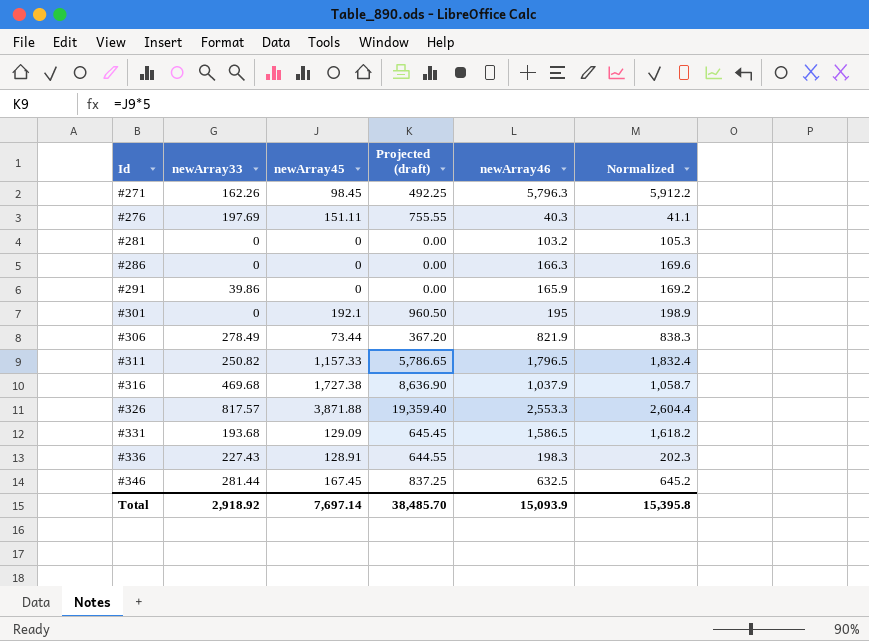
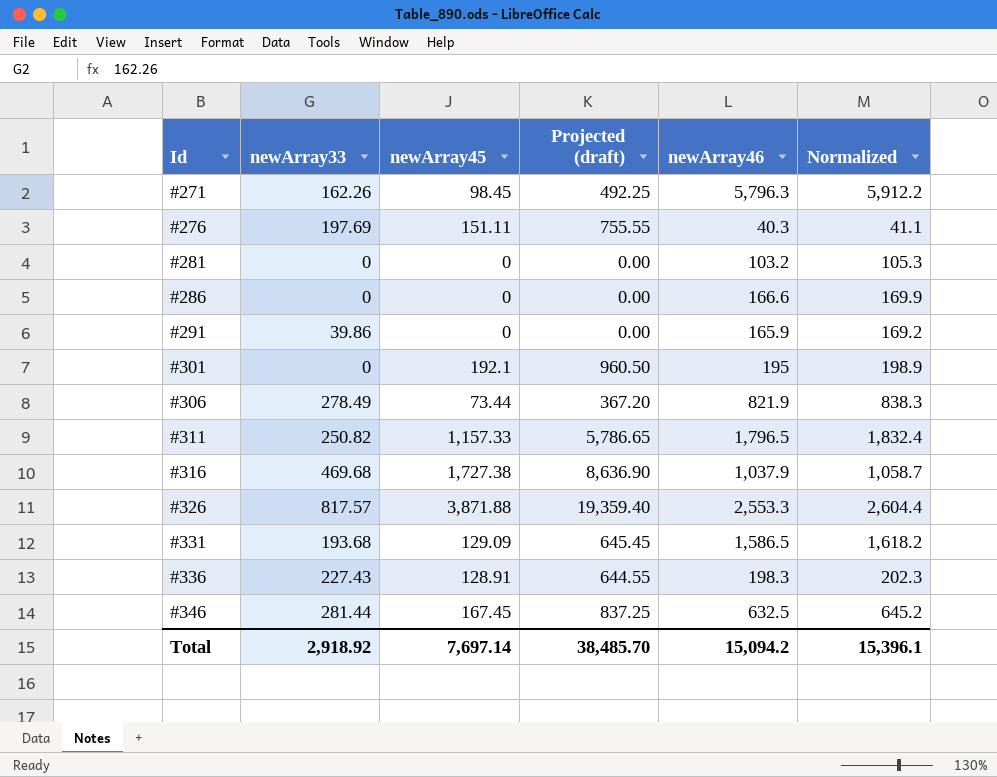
#286 | newArray46: 166.3 -> 166.6
#286 | Normalized: 169.6 -> 169.9
Total | newArray46: 15,093.9 -> 15,094.2
Total | Normalized: 15,395.8 -> 15,396.1

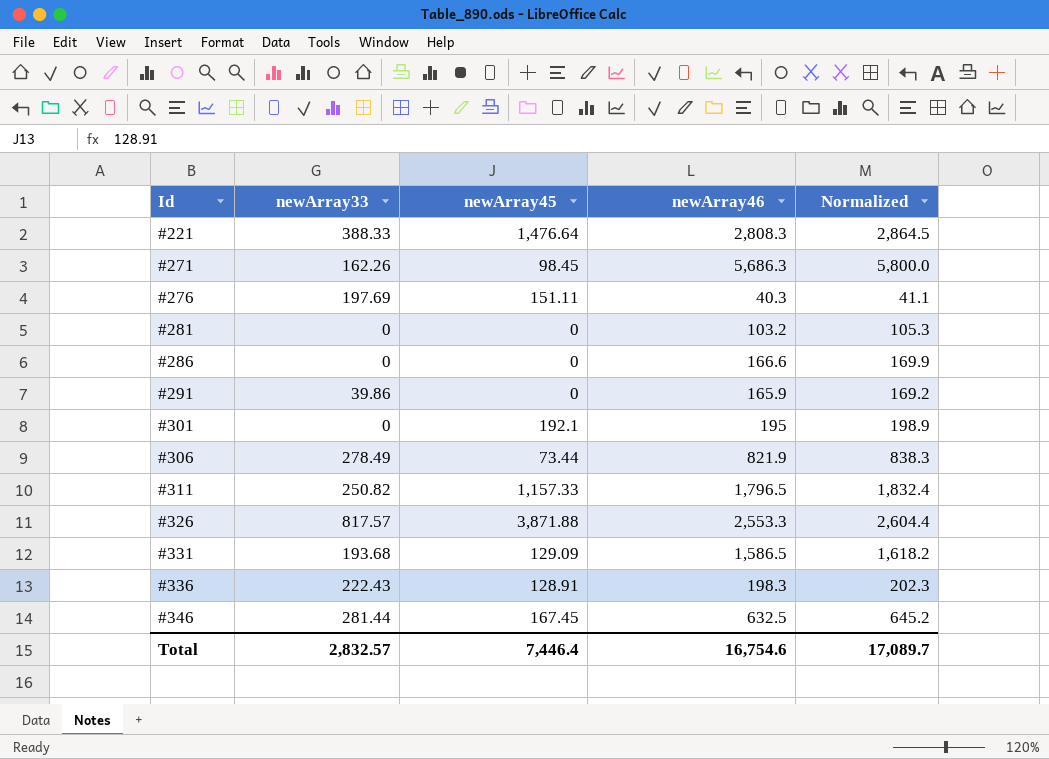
column Projected (draft) | formula: [newArray45] * 5 -> none
row #316: 469.68 | 1,727.38 | 8,636.90 | 1,037.9 | 1,058.7 -> none
row #221: none -> 388.33 | 1,476.64 | 2,808.3 | 2,864.5
#271 | newArray46: 5,796.3 -> 5,686.3
#271 | Normalized: 5,912.2 -> 5,800.0
#336 | newArray33: 227.43 -> 222.43
Total | newArray33: 2,918.92 -> 2,832.57
Total | newArray45: 7,697.14 -> 7,446.4
Total | newArray46: 15,094.2 -> 16,754.6
Total | Normalized: 15,396.1 -> 17,089.7

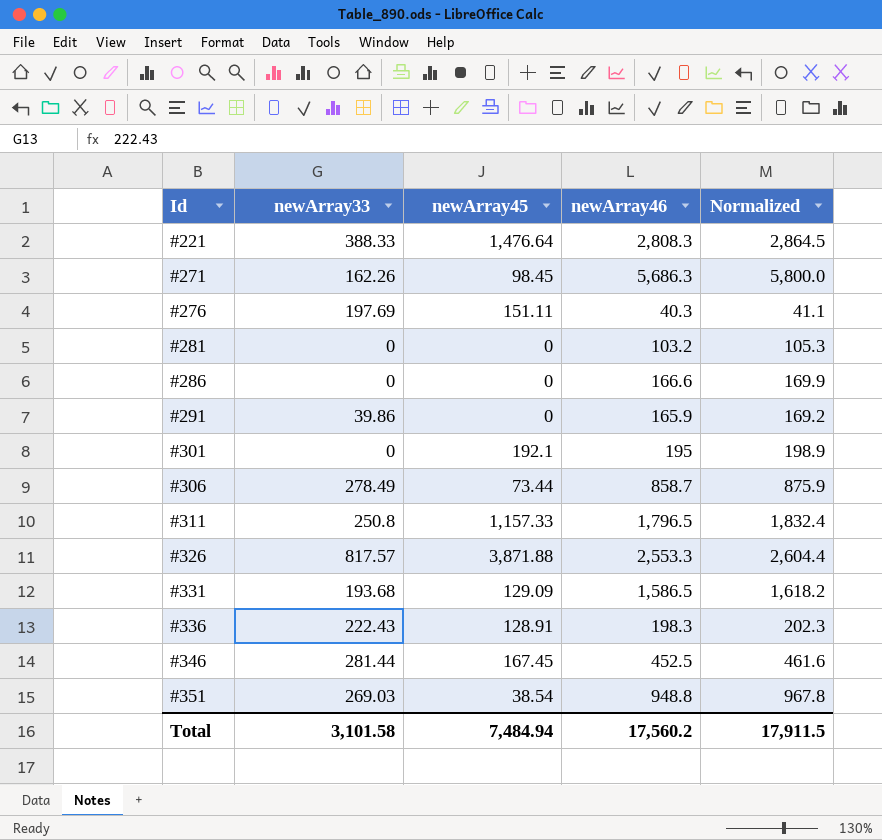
#306 | newArray46: 821.9 -> 858.7
#306 | Normalized: 838.3 -> 875.9
#311 | newArray33: 250.82 -> 250.8
#346 | newArray46: 632.5 -> 452.5
#346 | Normalized: 645.2 -> 461.6
row #351: none -> 269.03 | 38.54 | 948.8 | 967.8
Total | newArray33: 2,832.57 -> 3,101.58
Total | newArray45: 7,446.4 -> 7,484.94
Total | newArray46: 16,754.6 -> 17,560.2
Total | Normalized: 17,089.7 -> 17,911.5

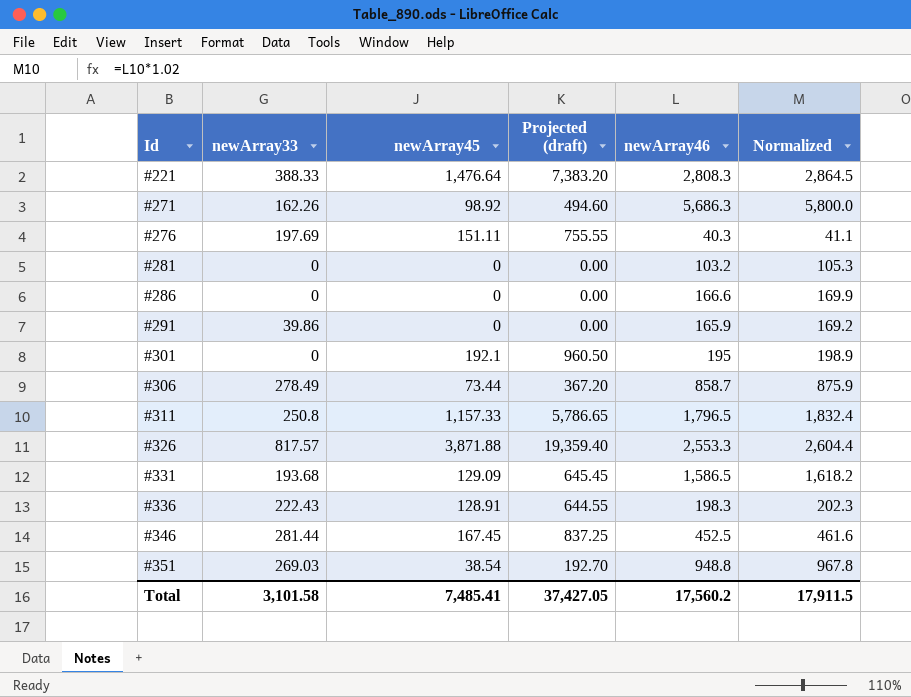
column Projected (draft) | formula: none -> [newArray45] * 5
#271 | newArray45: 98.45 -> 98.92
Total | newArray45: 7,484.94 -> 7,485.41

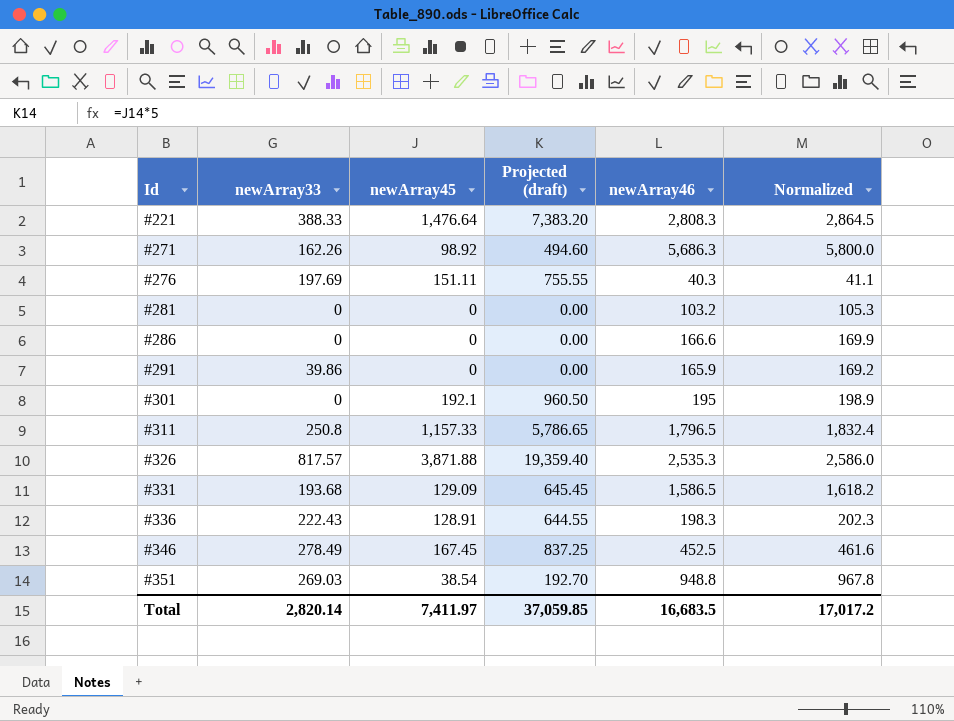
row #306: 278.49 | 73.44 | 367.20 | 858.7 | 875.9 -> none
#326 | newArray46: 2,553.3 -> 2,535.3
#326 | Normalized: 2,604.4 -> 2,586.0
#346 | newArray33: 281.44 -> 278.49
Total | newArray33: 3,101.58 -> 2,820.14
Total | newArray45: 7,485.41 -> 7,411.97
Total | Projected (draft): 37,427.05 -> 37,059.85
Total | newArray46: 17,560.2 -> 16,683.5
Total | Normalized: 17,911.5 -> 17,017.2

